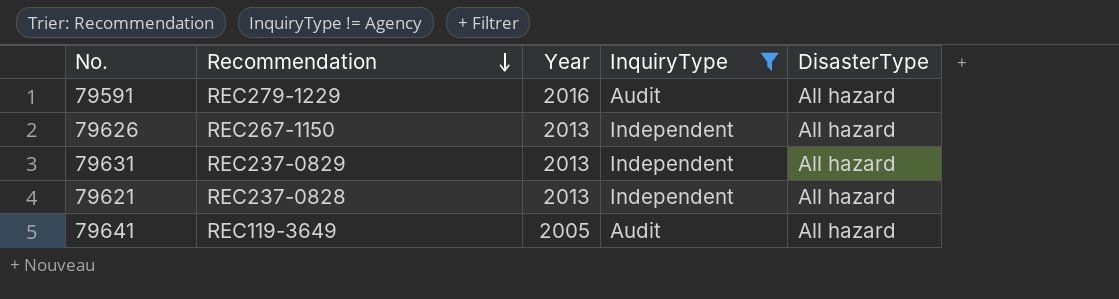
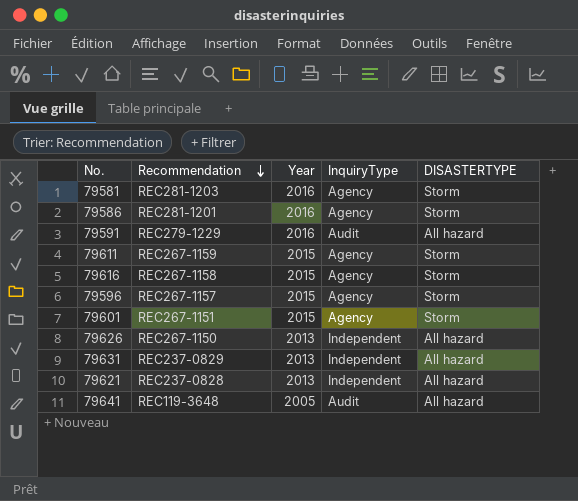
filter: InquiryType != Agency -> none
column name: DisasterType -> DISASTERTYPE
79641 | Recommendation: REC119-3649 -> REC119-3648

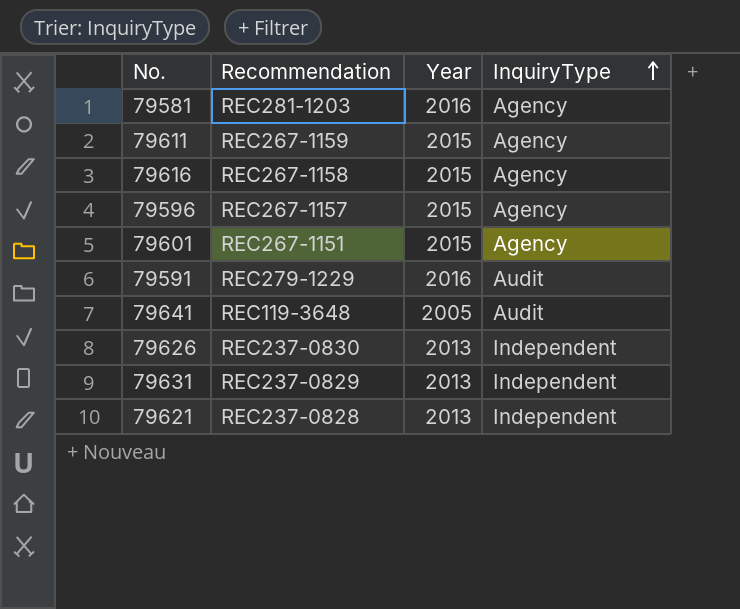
row order: Recommendation descending -> InquiryType ascending
column DISASTERTYPE | position: 5 -> none
row 79586: REC281-1201 | 2016 | Agency | Storm -> none
79626 | Recommendation: REC267-1150 -> REC237-0830

